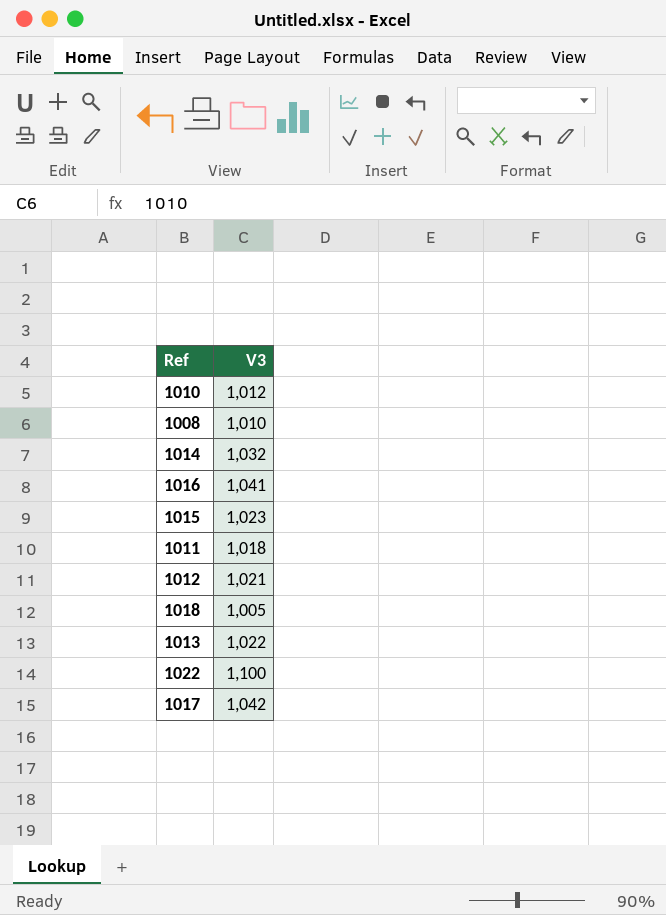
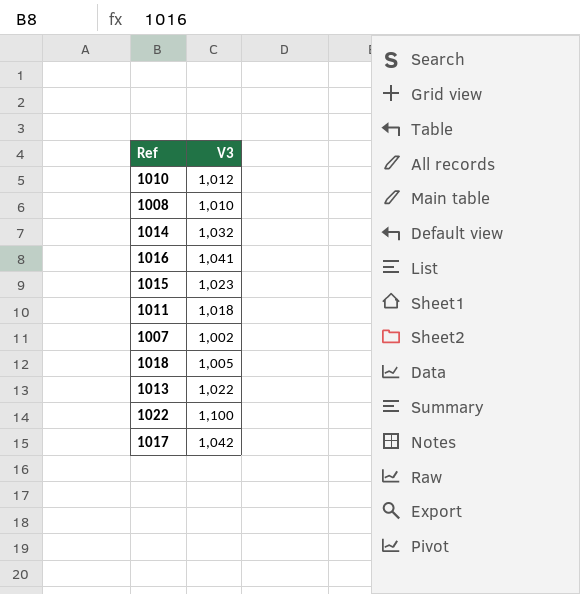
row 1012: 1,021 -> none
row 1007: none -> 1,002

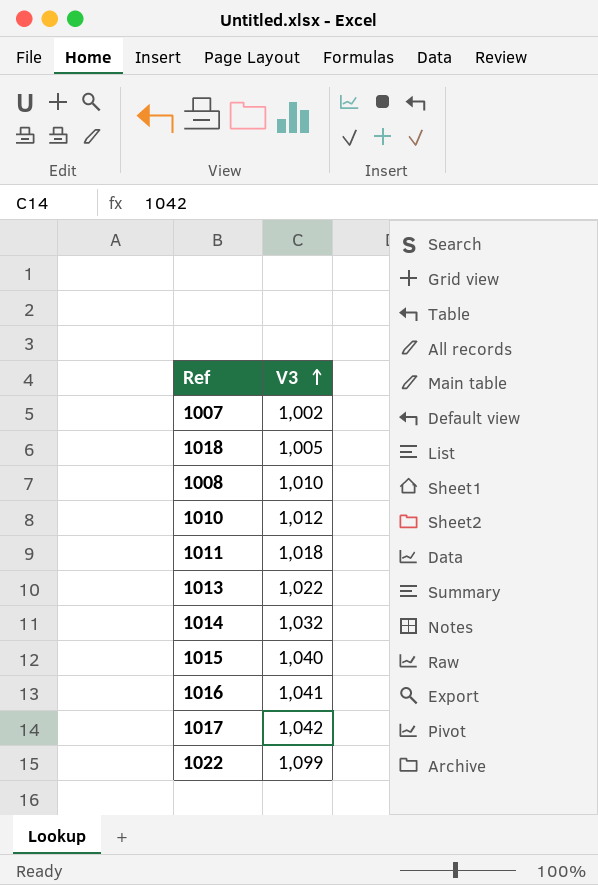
row order: none -> V3 ascending
1015 | V3: 1,023 -> 1,040
1022 | V3: 1,100 -> 1,099

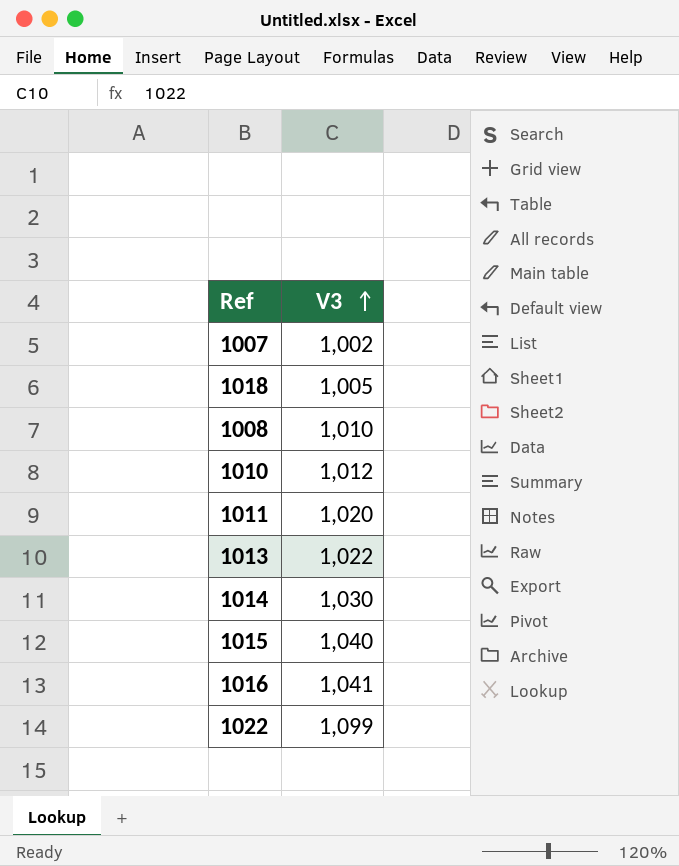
row 1017: 1,042 -> none
1011 | V3: 1,018 -> 1,020
1014 | V3: 1,032 -> 1,030

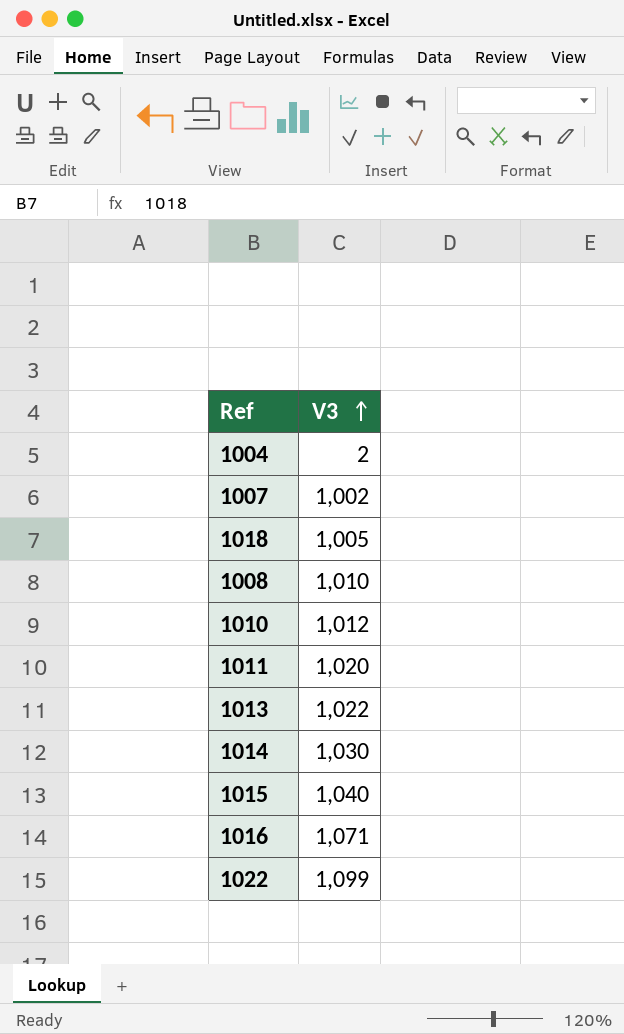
row 1004: none -> 2
1016 | V3: 1,041 -> 1,071

